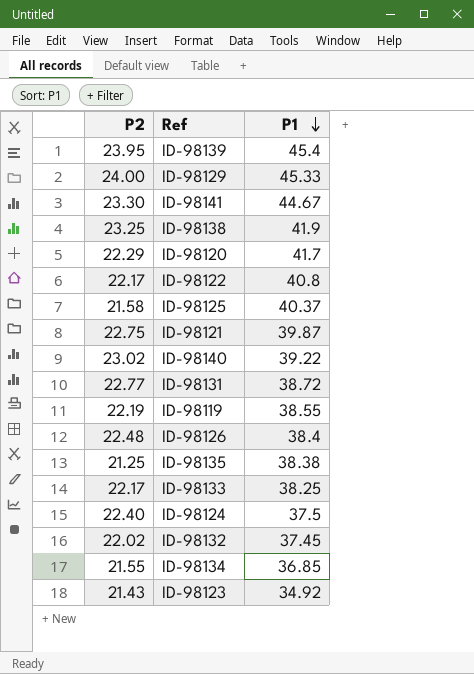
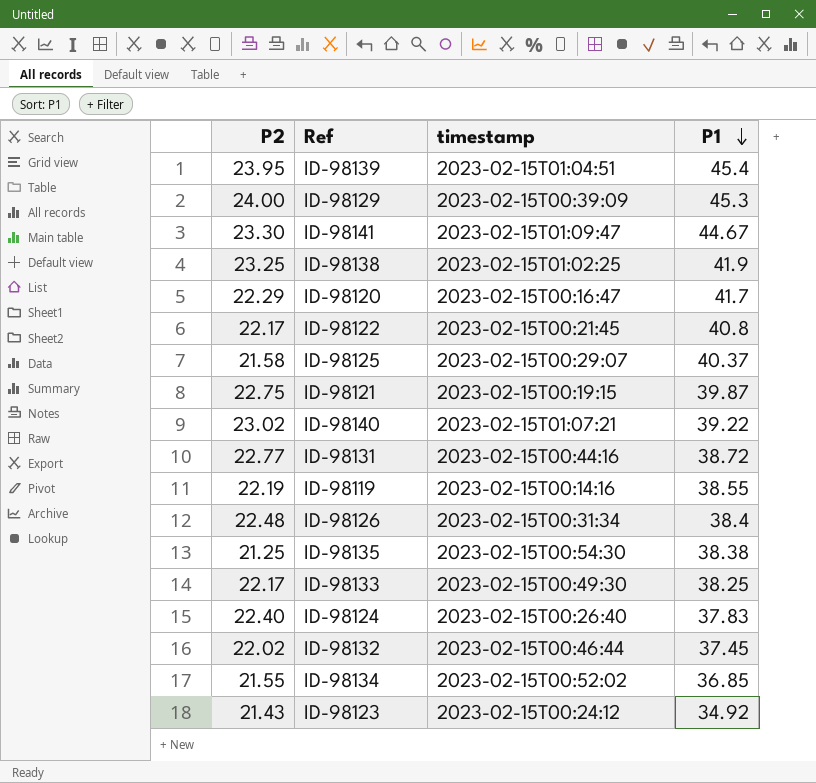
column timestamp | position: none -> 3
ID-98129 | P1: 45.33 -> 45.3
ID-98124 | P1: 37.5 -> 37.83

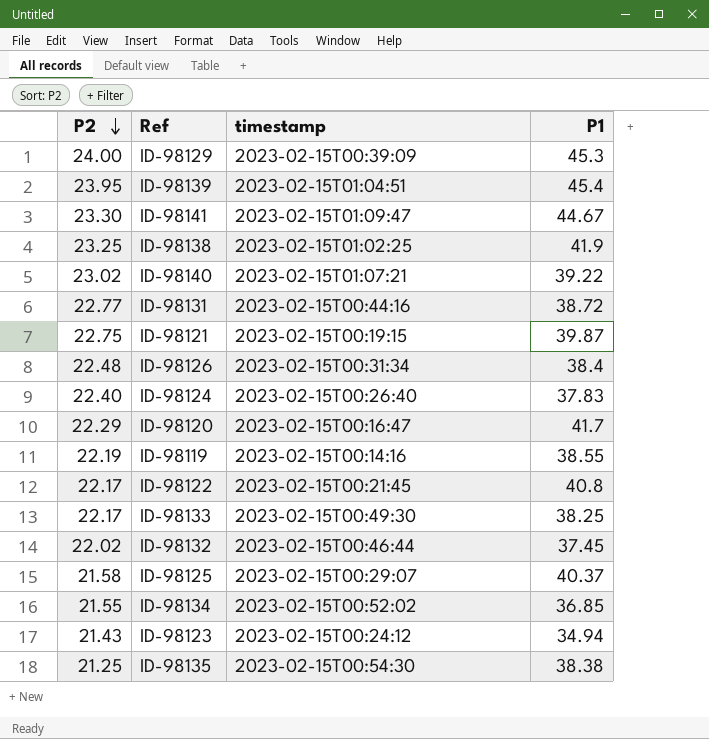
row order: P1 descending -> P2 descending
ID-98123 | P1: 34.92 -> 34.94

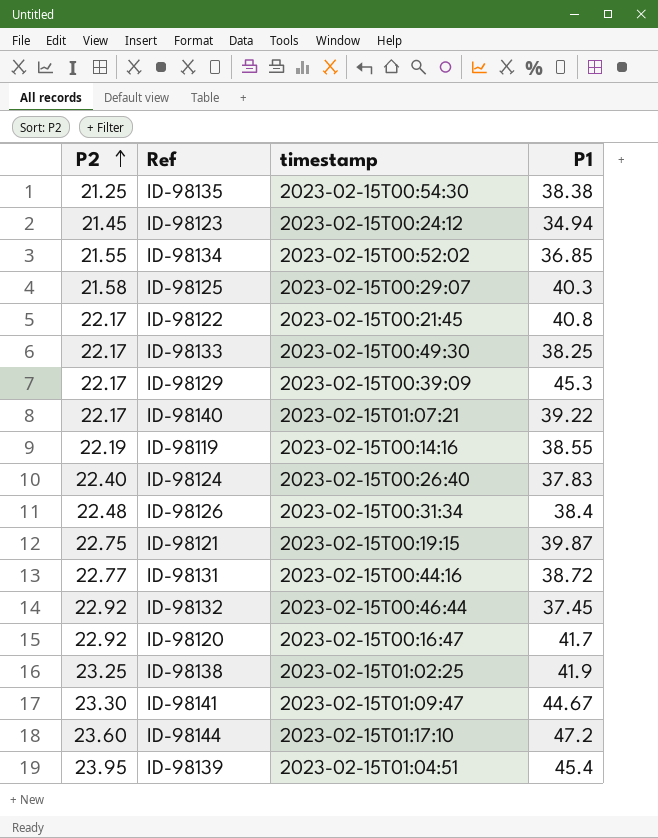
row order: P2 descending -> P2 ascending
ID-98123 | P2: 21.43 -> 21.45
ID-98125 | P1: 40.37 -> 40.3
ID-98129 | P2: 24.00 -> 22.17
ID-98140 | P2: 23.02 -> 22.17
ID-98132 | P2: 22.02 -> 22.92
ID-98120 | P2: 22.29 -> 22.92
row ID-98144: none -> 23.60 | 2023-02-15T01:17:10 | 47.2

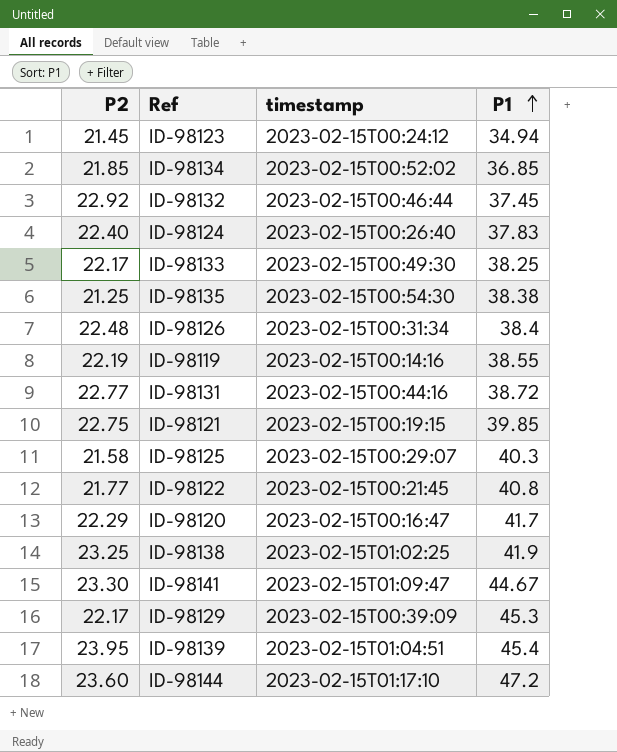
row order: P2 ascending -> P1 ascending
row ID-98140: 22.17 | 2023-02-15T01:07:21 | 39.22 -> none
ID-98134 | P2: 21.55 -> 21.85
ID-98121 | P1: 39.87 -> 39.85
ID-98122 | P2: 22.17 -> 21.77
ID-98120 | P2: 22.92 -> 22.29

